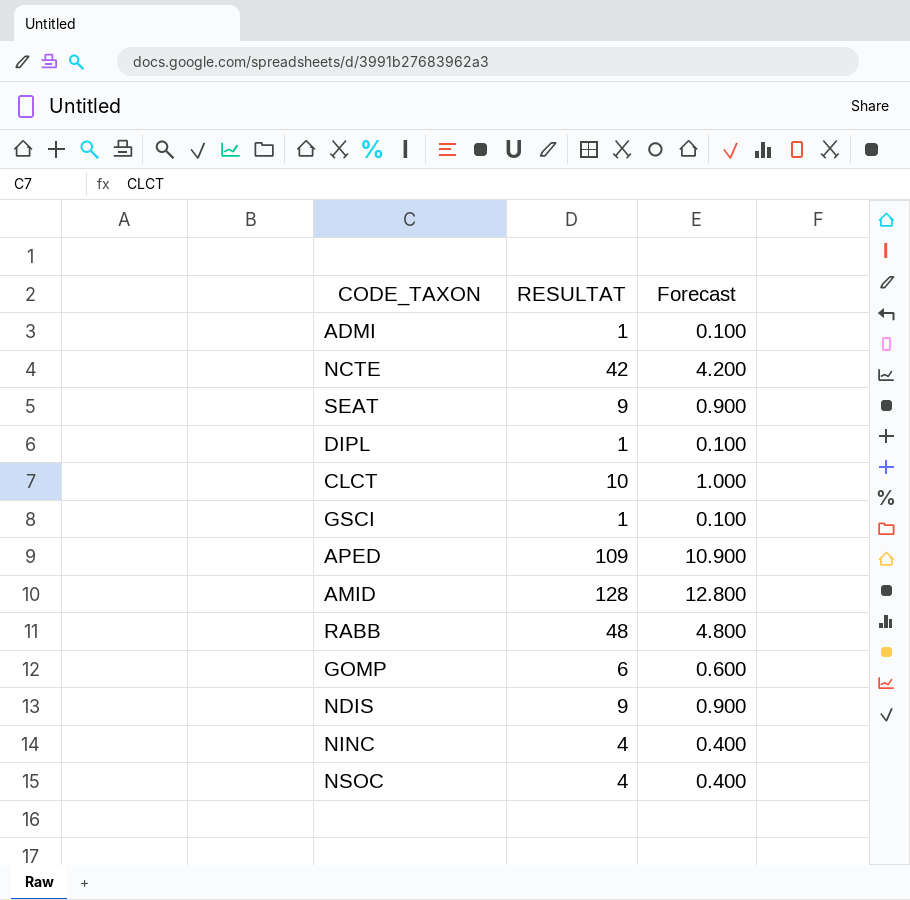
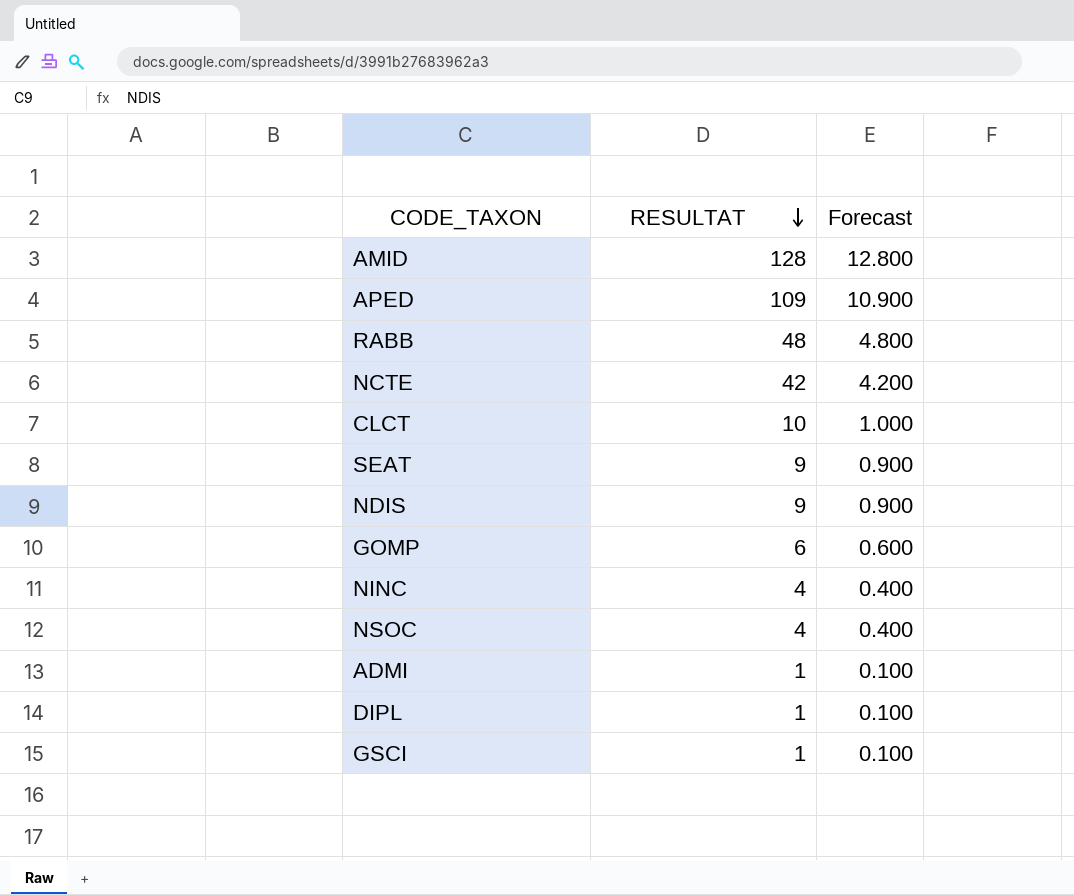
row order: none -> RESULTAT descending

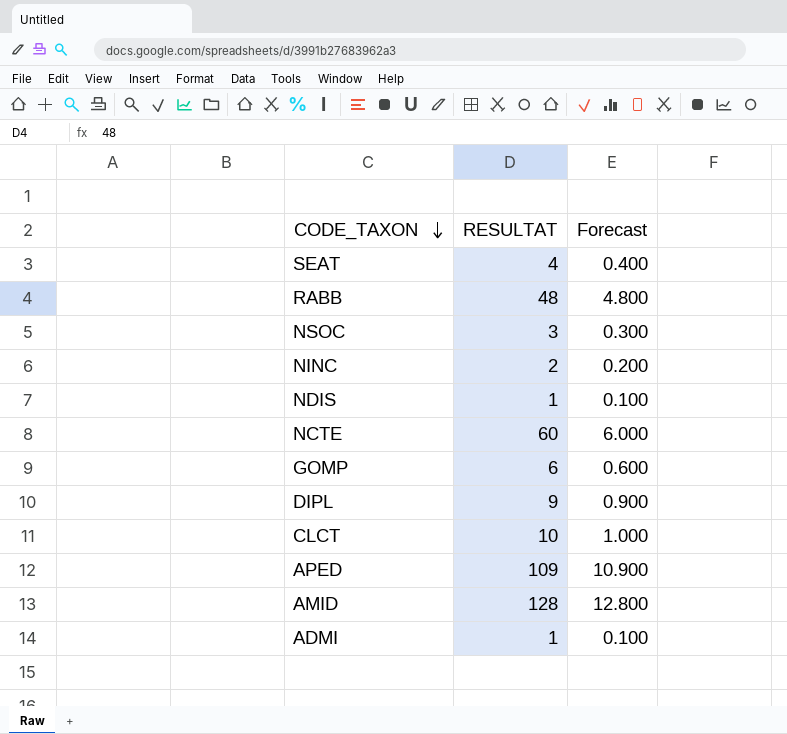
row order: RESULTAT descending -> CODE_TAXON descending
row GSCI: 1 | 0.100 -> none
SEAT | RESULTAT: 9 -> 4
SEAT | Forecast: 0.900 -> 0.400
NSOC | RESULTAT: 4 -> 3
NSOC | Forecast: 0.400 -> 0.300
NINC | RESULTAT: 4 -> 2
NINC | Forecast: 0.400 -> 0.200
NDIS | RESULTAT: 9 -> 1
NDIS | Forecast: 0.900 -> 0.100
NCTE | RESULTAT: 42 -> 60
NCTE | Forecast: 4.200 -> 6.000
DIPL | RESULTAT: 1 -> 9
DIPL | Forecast: 0.100 -> 0.900

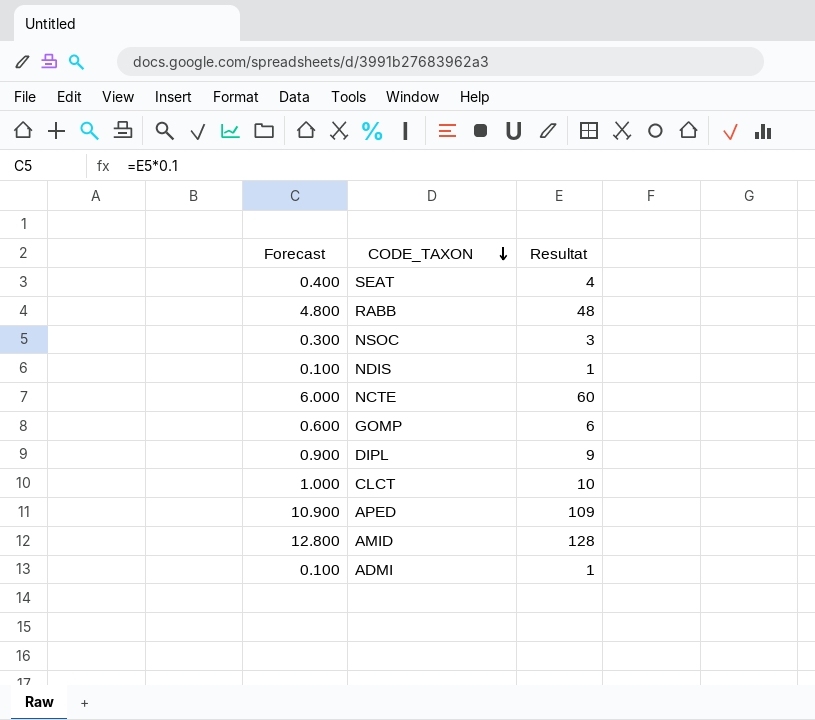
column Forecast | position: 3 -> 1
column name: RESULTAT -> Resultat
row NINC: 2 | 0.200 -> none

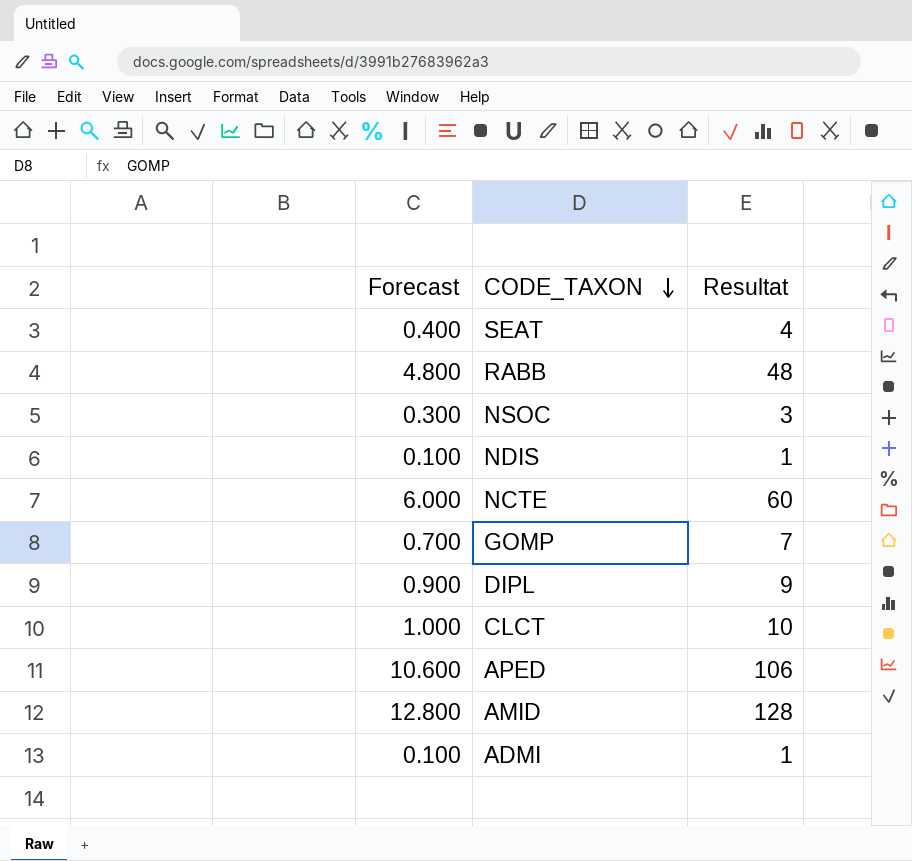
GOMP | Forecast: 0.600 -> 0.700
GOMP | Resultat: 6 -> 7
APED | Forecast: 10.900 -> 10.600
APED | Resultat: 109 -> 106

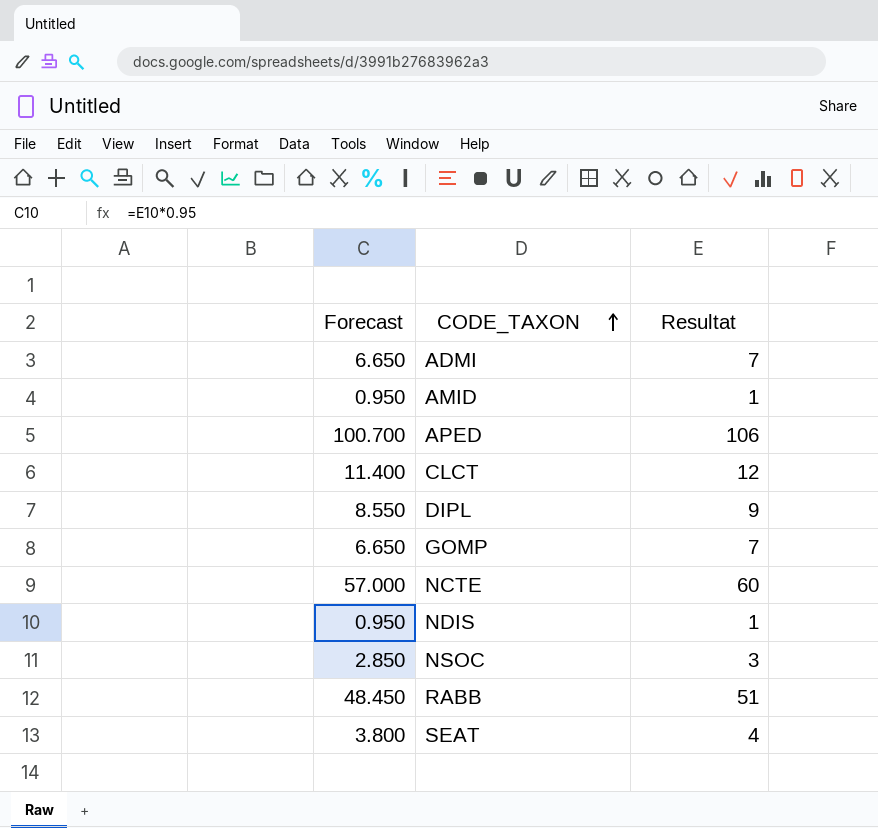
row order: CODE_TAXON descending -> CODE_TAXON ascending
column Forecast | formula: [Resultat] * 0.1 -> [Resultat] * 0.95
ADMI | Resultat: 1 -> 7
AMID | Resultat: 128 -> 1
CLCT | Resultat: 10 -> 12
RABB | Resultat: 48 -> 51

